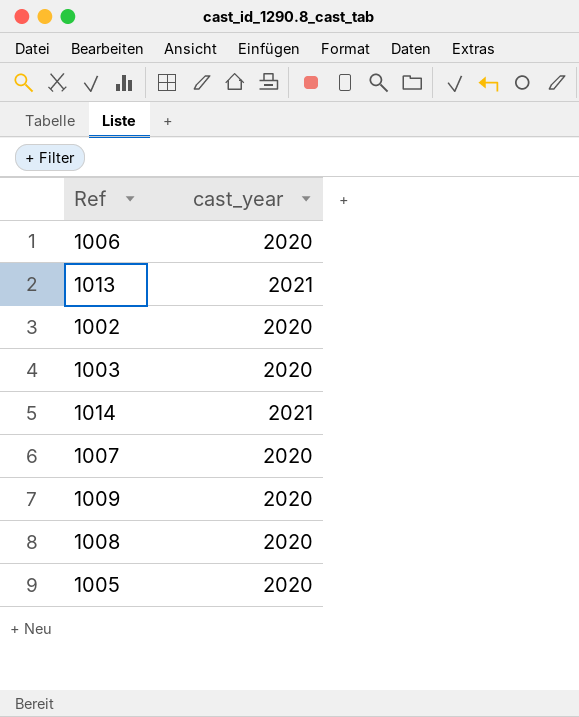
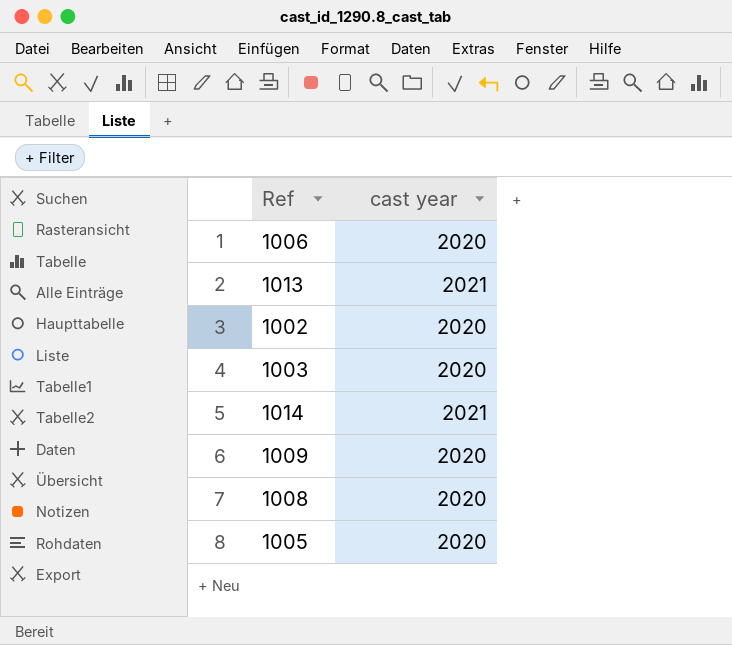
column name: cast_year -> cast year
row 1007: 2020 -> none

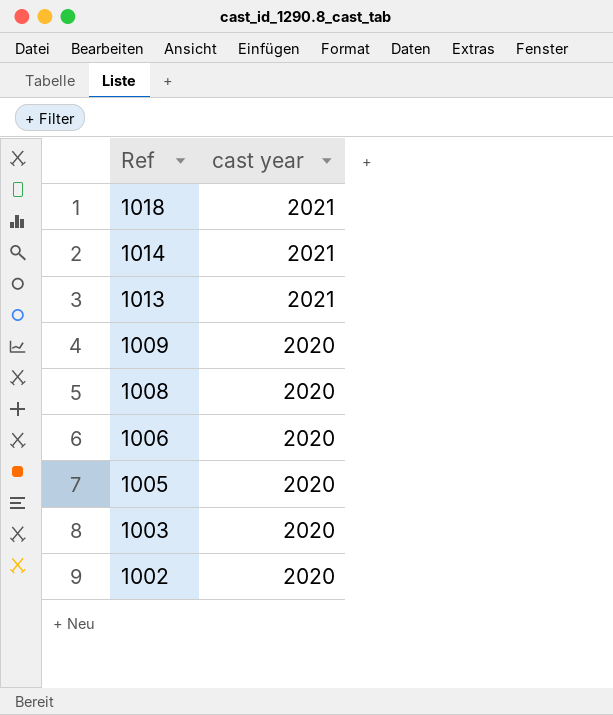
row order: none -> Ref descending
row 1018: none -> 2021

